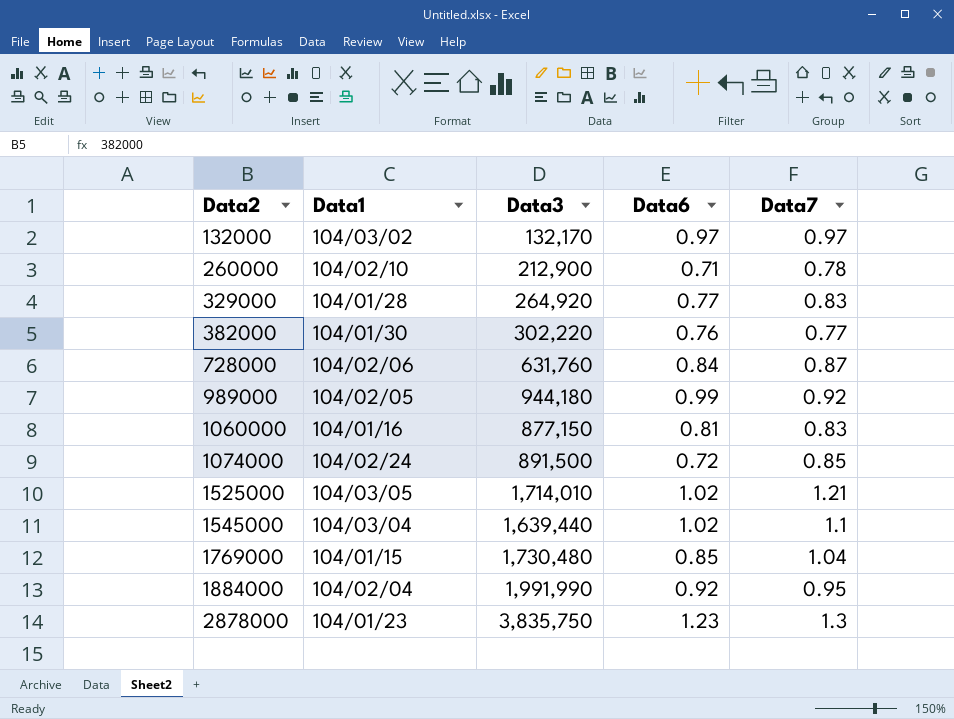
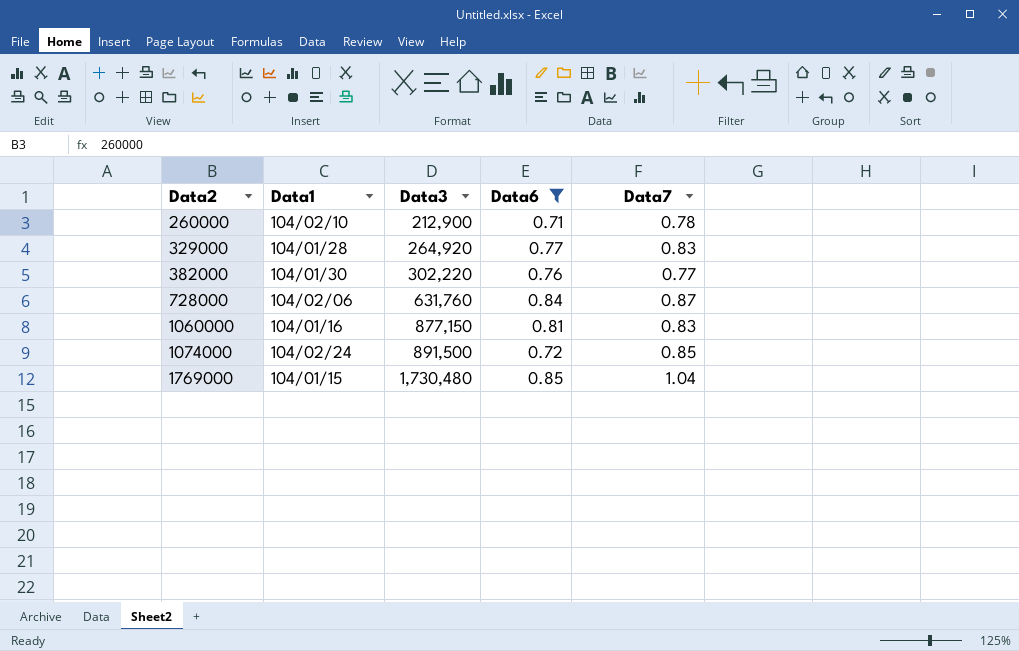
filter: none -> Data6 <= 0.85

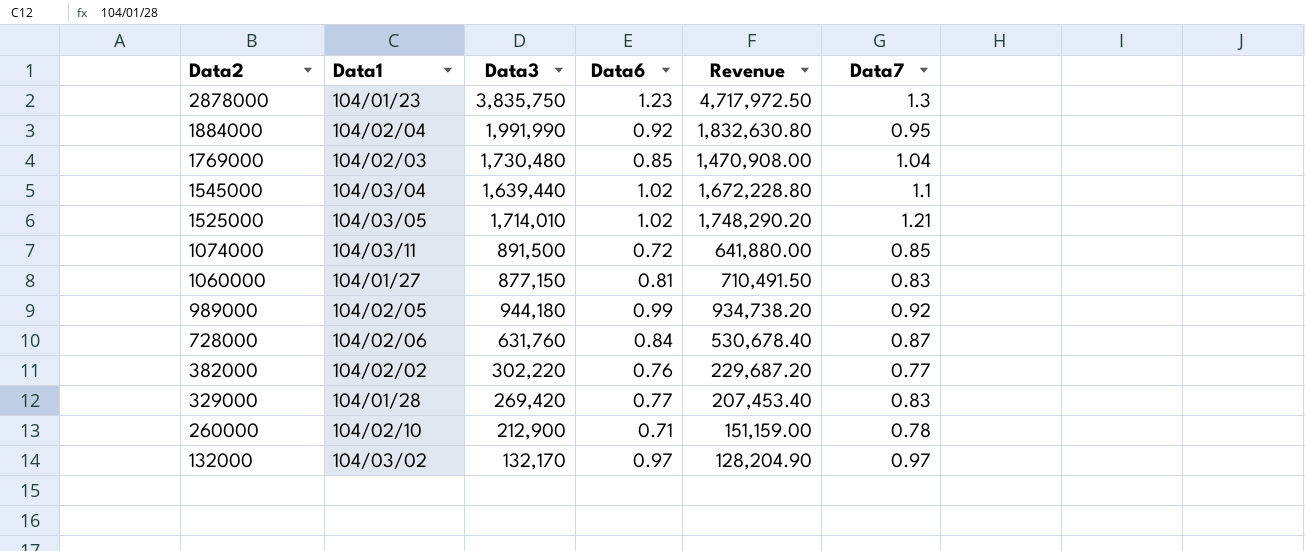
filter: Data6 <= 0.85 -> none
row order: Data2 ascending -> Data2 descending
column Revenue | formula: none -> [Data3] * [Data6]
1769000 | Data1: 104/01/15 -> 104/02/03
1074000 | Data1: 104/02/24 -> 104/03/11
1060000 | Data1: 104/01/16 -> 104/01/27
382000 | Data1: 104/01/30 -> 104/02/02
329000 | Data3: 264,920 -> 269,420

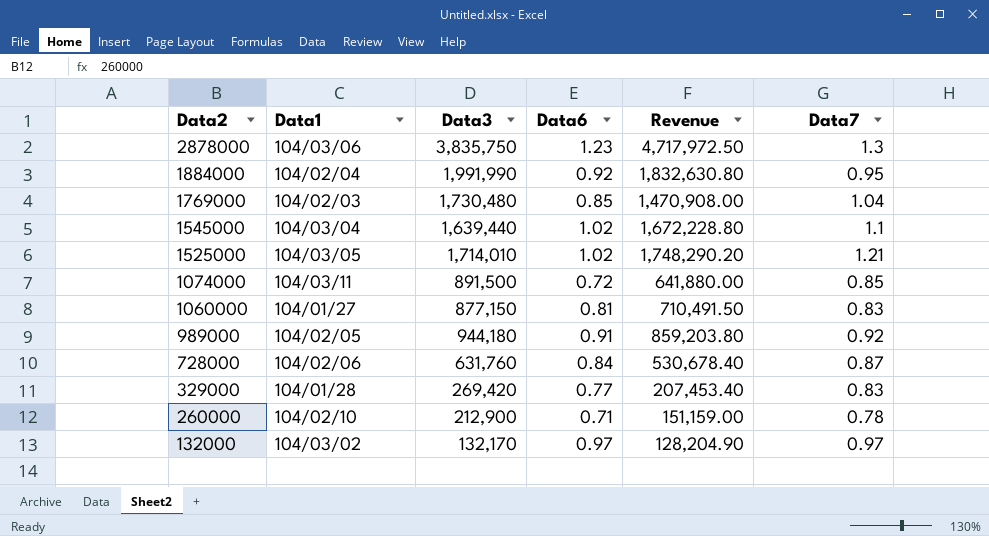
row 382000: 104/02/02 | 302,220 | 0.76 | 229,687.20 | 0.77 -> none
2878000 | Data1: 104/01/23 -> 104/03/06
989000 | Data6: 0.99 -> 0.91
989000 | Revenue: 934,738.20 -> 859,203.80

